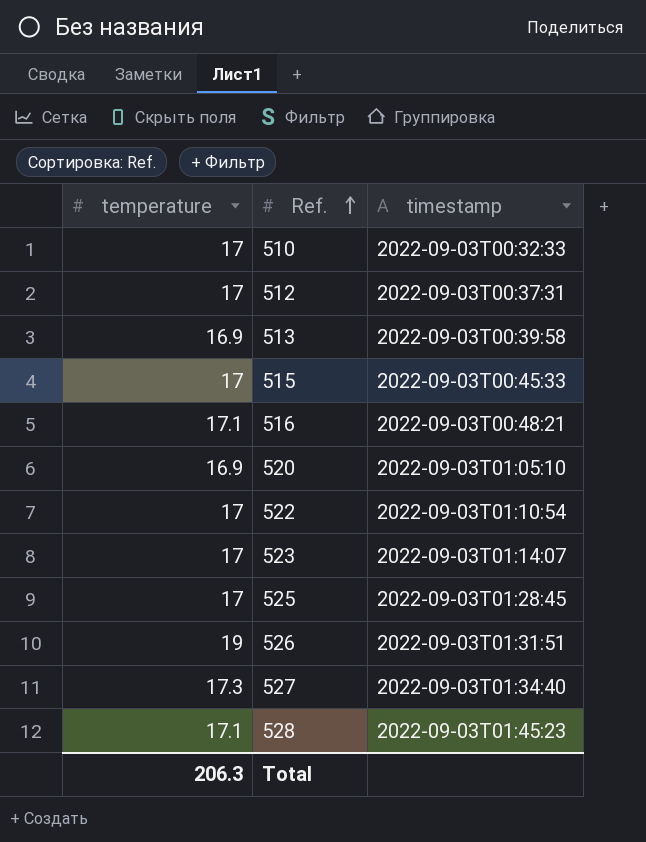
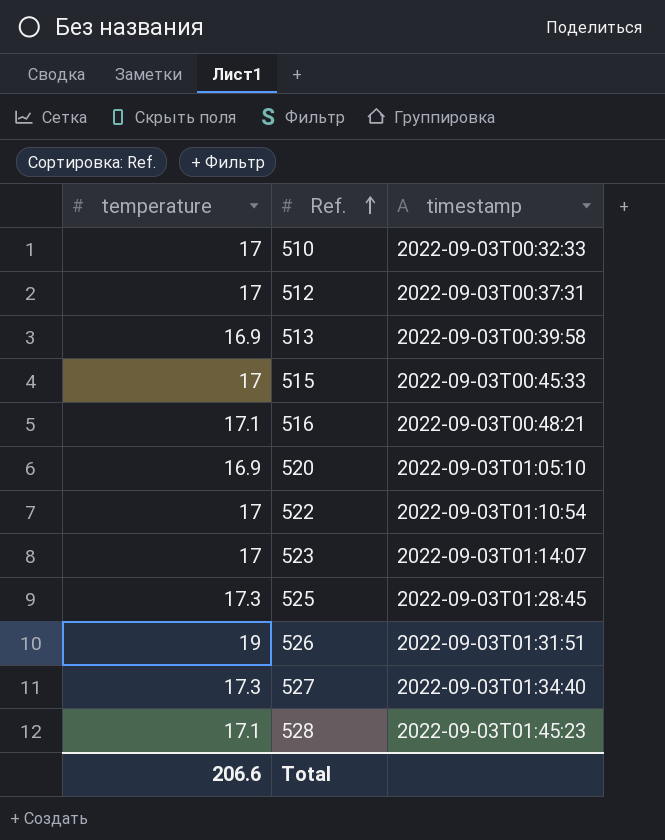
525 | temperature: 17 -> 17.3
Total | temperature: 206.3 -> 206.6

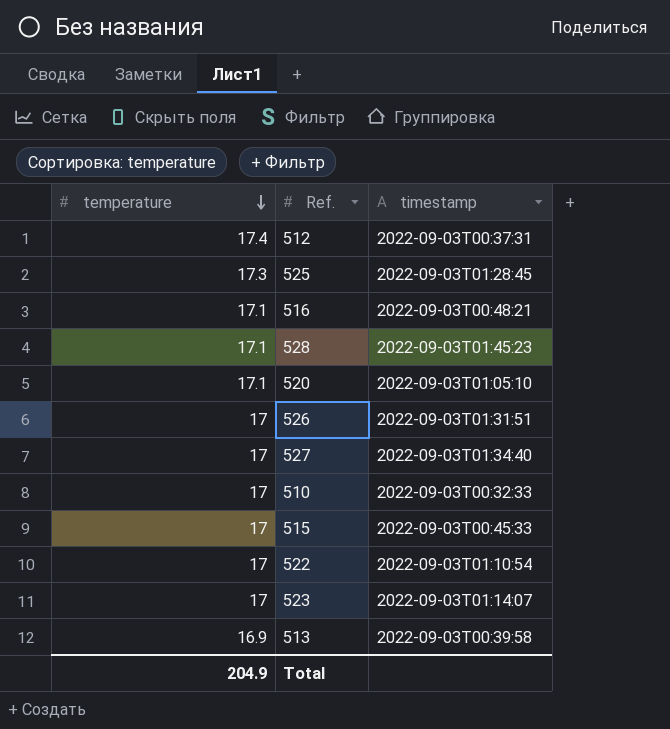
row order: Ref. ascending -> temperature descending
512 | temperature: 17 -> 17.4
520 | temperature: 16.9 -> 17.1
526 | temperature: 19 -> 17
527 | temperature: 17.3 -> 17
Total | temperature: 206.6 -> 204.9

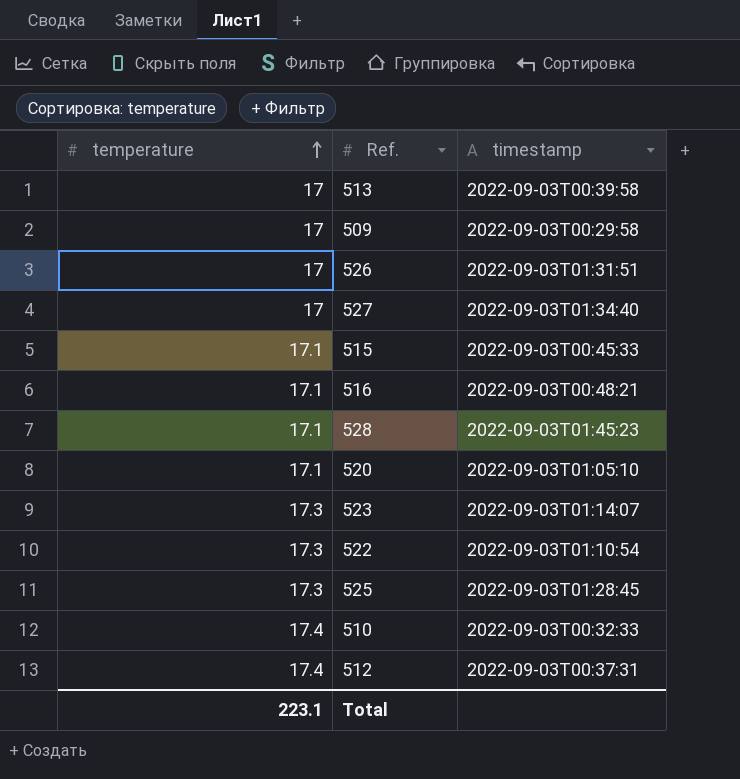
row order: temperature descending -> temperature ascending
513 | temperature: 16.9 -> 17
row 509: none -> 17 | 2022-09-03T00:29:58
515 | temperature: 17 -> 17.1
523 | temperature: 17 -> 17.3
522 | temperature: 17 -> 17.3
510 | temperature: 17 -> 17.4
Total | temperature: 204.9 -> 223.1

